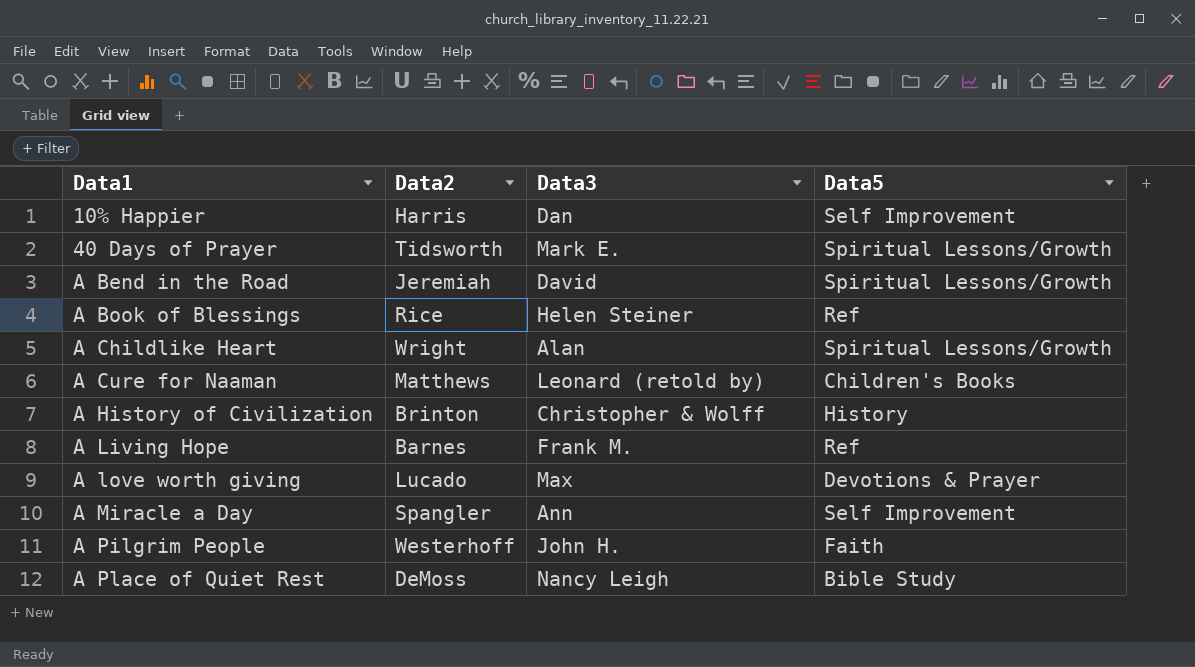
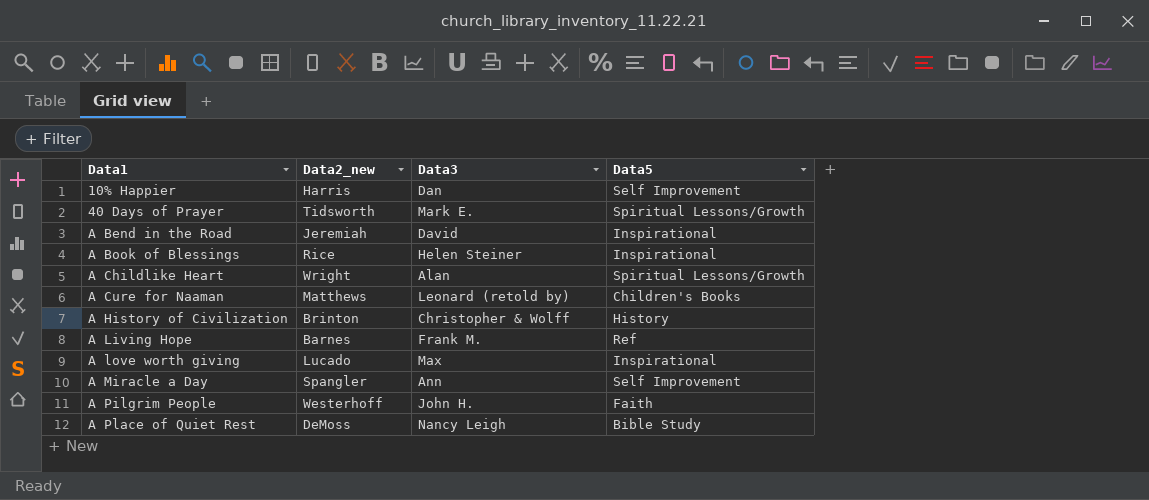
column name: Data2 -> Data2_new
A Bend in the Road | Data5: Spiritual Lessons/Growth -> Inspirational
A Book of Blessings | Data5: Ref -> Inspirational
A love worth giving | Data5: Devotions & Prayer -> Inspirational

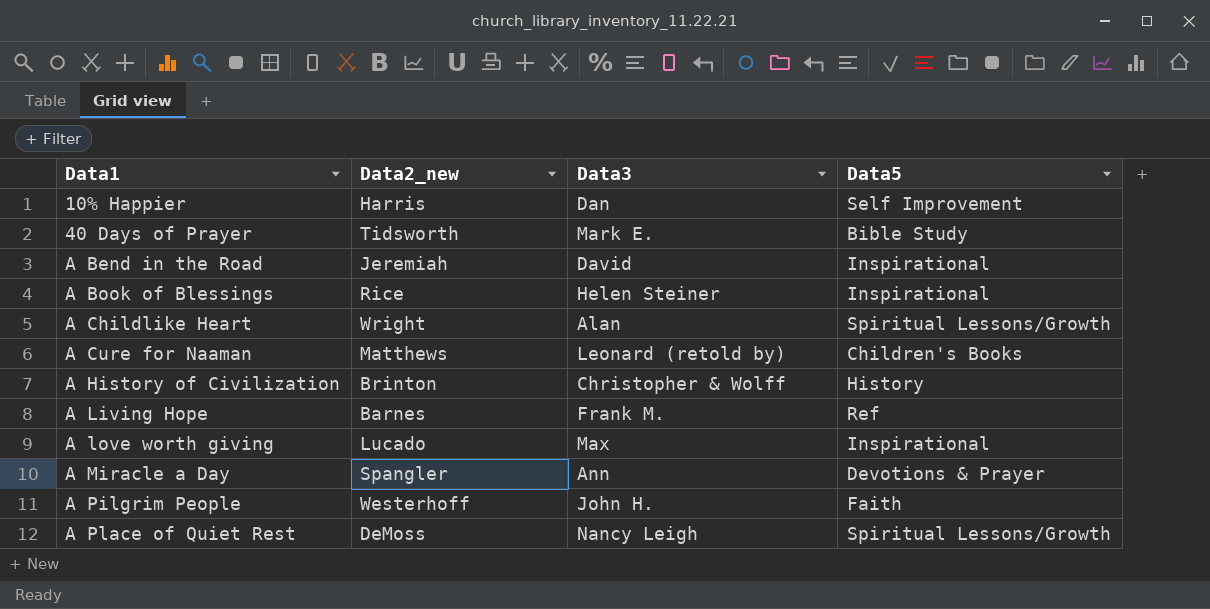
40 Days of Prayer | Data5: Spiritual Lessons/Growth -> Bible Study
A Miracle a Day | Data5: Self Improvement -> Devotions & Prayer
A Place of Quiet Rest | Data5: Bible Study -> Spiritual Lessons/Growth

